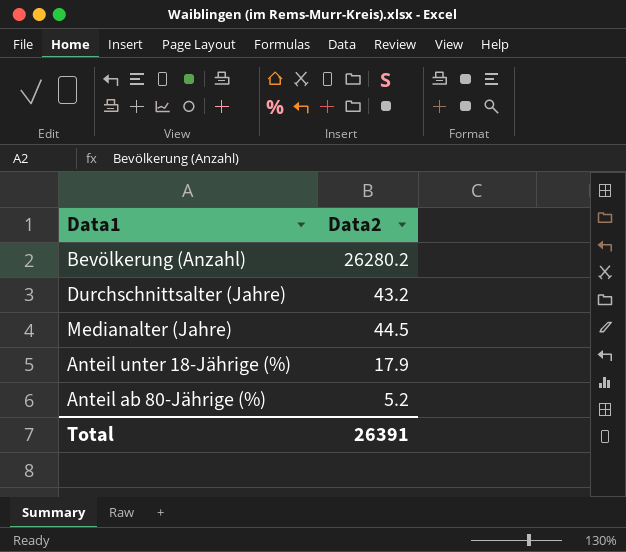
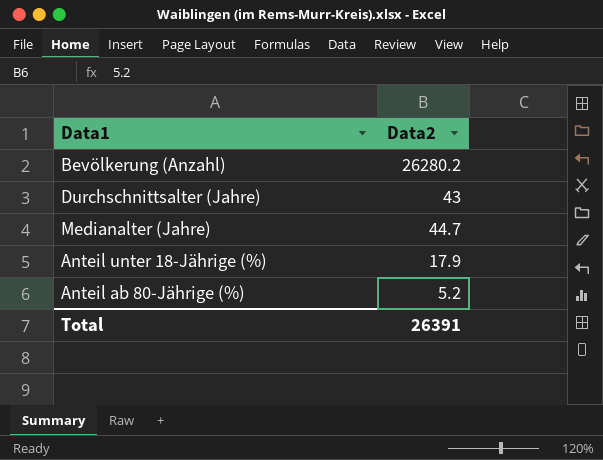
Durchschnittsalter (Jahre) | Data2: 43.2 -> 43
Medianalter (Jahre) | Data2: 44.5 -> 44.7

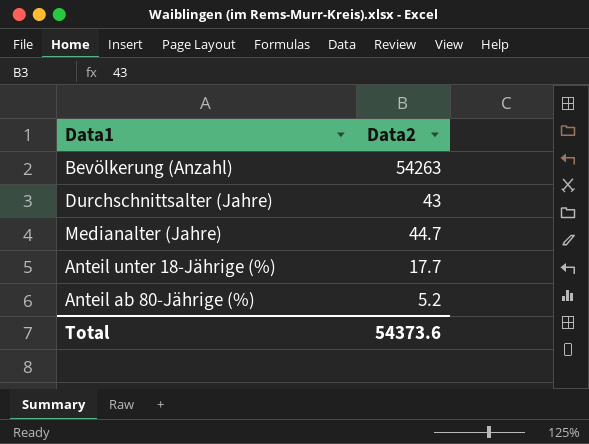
Bevölkerung (Anzahl) | Data2: 26280.2 -> 54263
Anteil unter 18-Jährige (%) | Data2: 17.9 -> 17.7
Total | Data2: 26391 -> 54373.6

